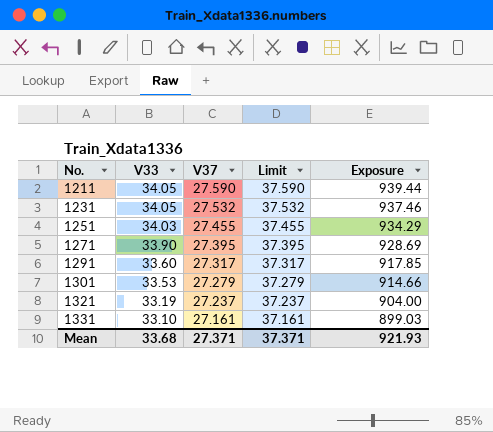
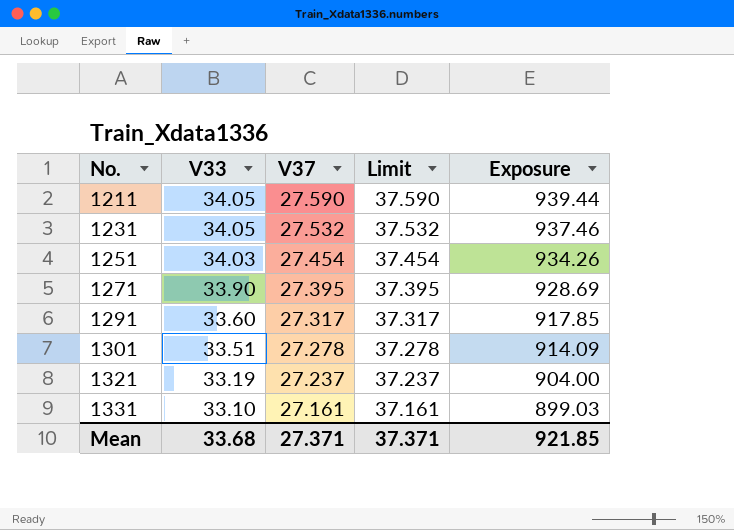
1251 | V37: 27.455 -> 27.454
1251 | Limit: 37.455 -> 37.454
1251 | Exposure: 934.29 -> 934.26
1301 | V33: 33.53 -> 33.51
1301 | V37: 27.279 -> 27.278
1301 | Limit: 37.279 -> 37.278
1301 | Exposure: 914.66 -> 914.09
Mean | Exposure: 921.93 -> 921.85

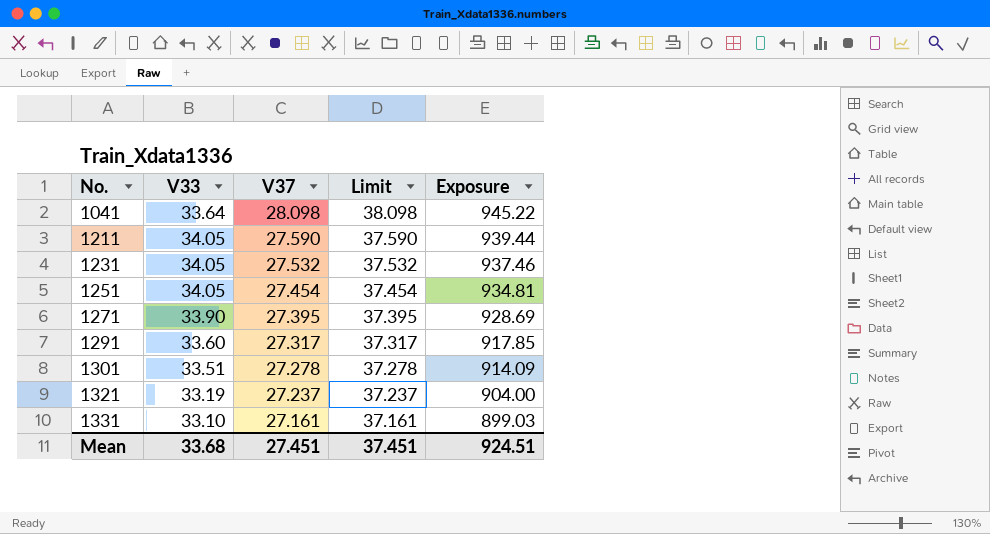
row 1041: none -> 33.64 | 28.098 | 38.098 | 945.22
1251 | V33: 34.03 -> 34.05
1251 | Exposure: 934.26 -> 934.81
Mean | V37: 27.371 -> 27.451
Mean | Limit: 37.371 -> 37.451
Mean | Exposure: 921.85 -> 924.51

